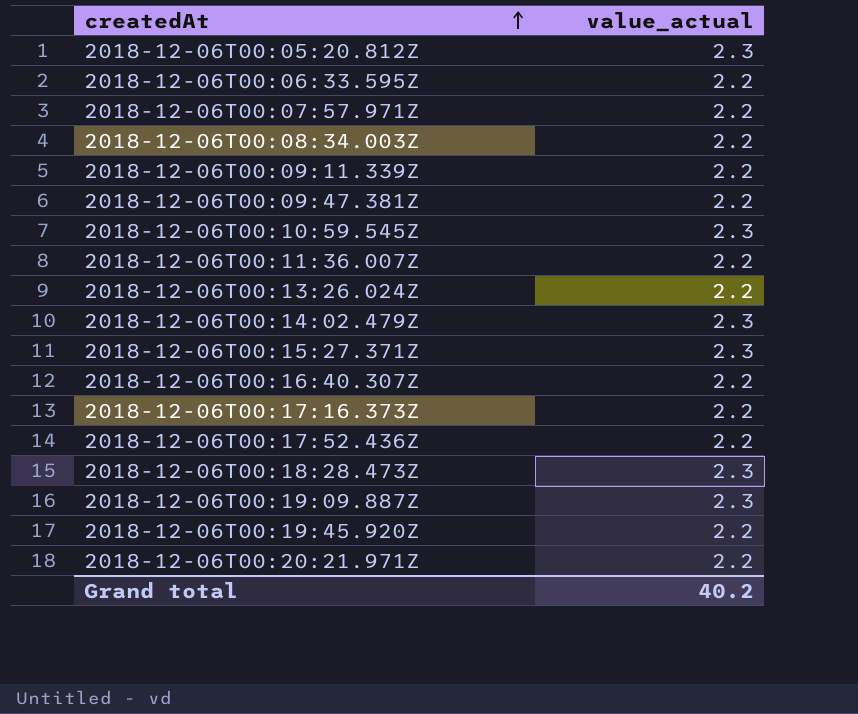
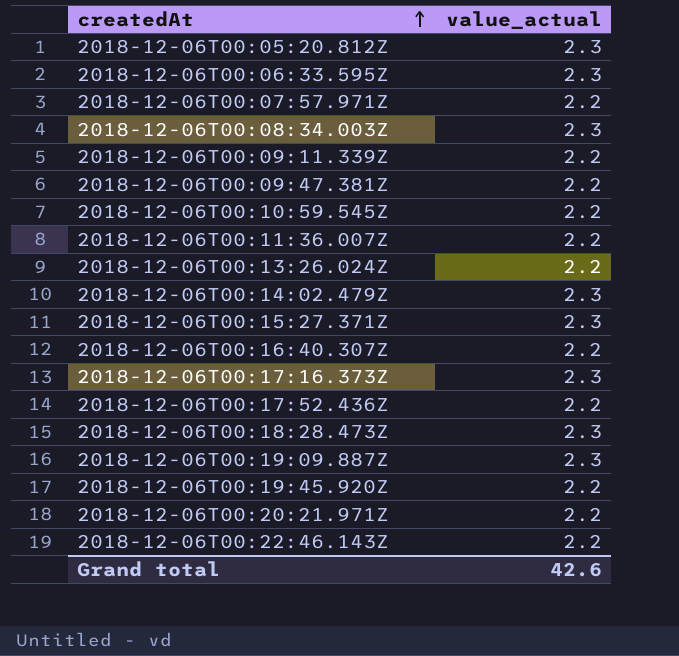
2018-12-06T00:06:33.595Z | value_actual: 2.2 -> 2.3
2018-12-06T00:08:34.003Z | value_actual: 2.2 -> 2.3
2018-12-06T00:10:59.545Z | value_actual: 2.3 -> 2.2
2018-12-06T00:17:16.373Z | value_actual: 2.2 -> 2.3
row 2018-12-06T00:22:46.143Z: none -> 2.2
Grand total | value_actual: 40.2 -> 42.6

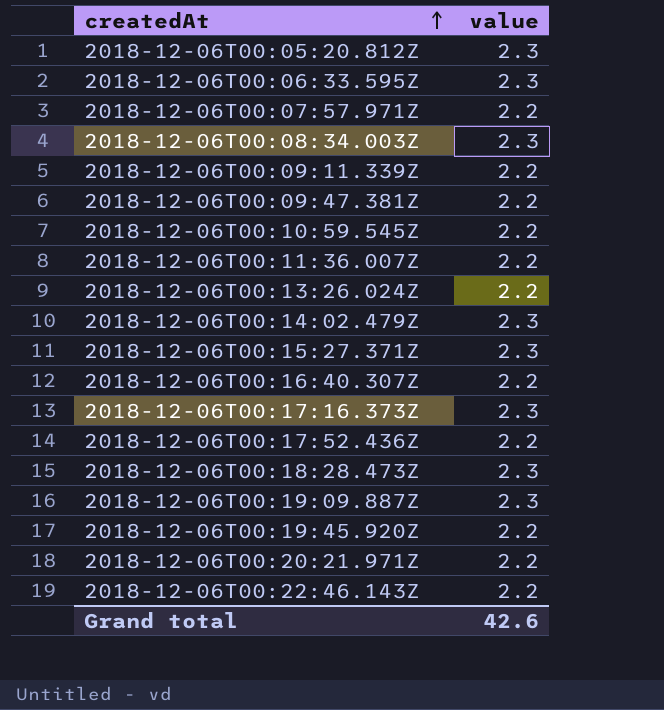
column name: value_actual -> value

